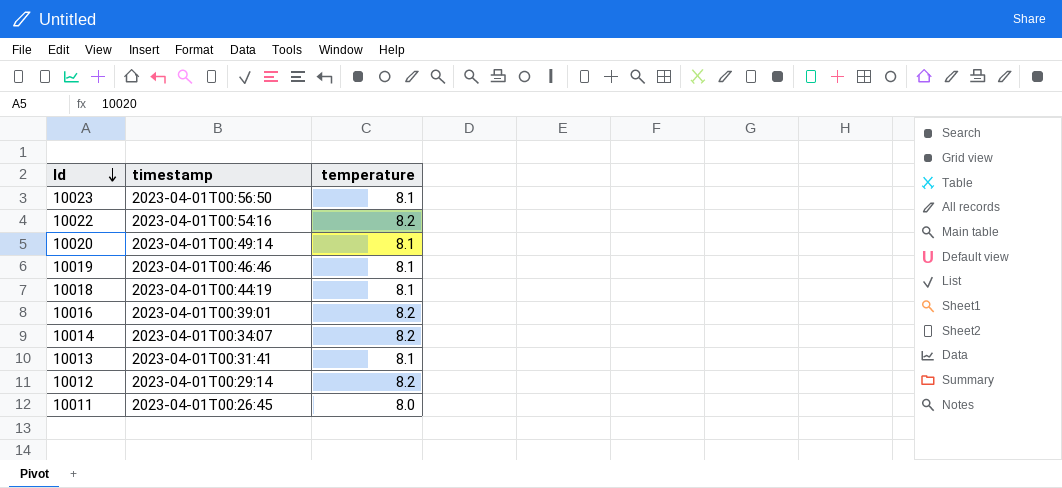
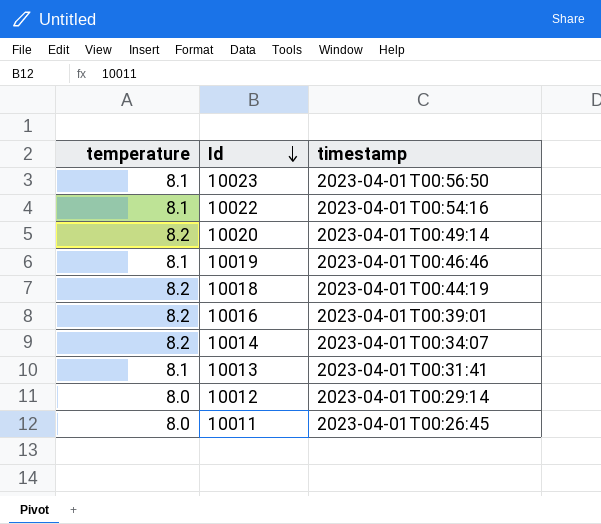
column temperature | position: 3 -> 1
10022 | temperature: 8.2 -> 8.1
10020 | temperature: 8.1 -> 8.2
10018 | temperature: 8.1 -> 8.2
10012 | temperature: 8.2 -> 8.0

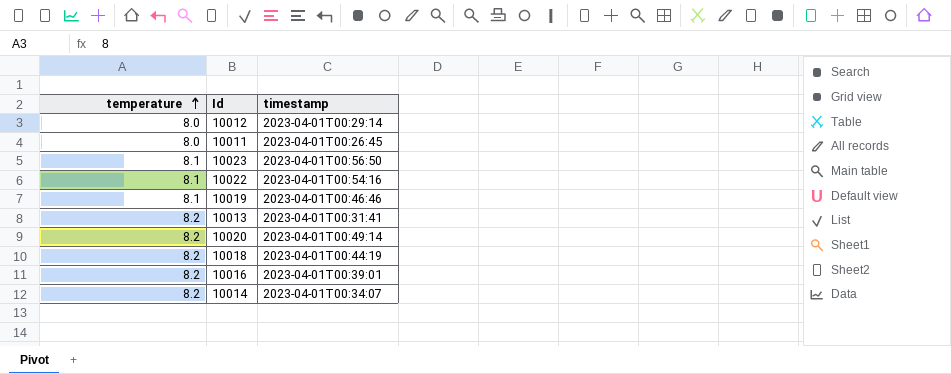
row order: Id descending -> temperature ascending
10013 | temperature: 8.1 -> 8.2

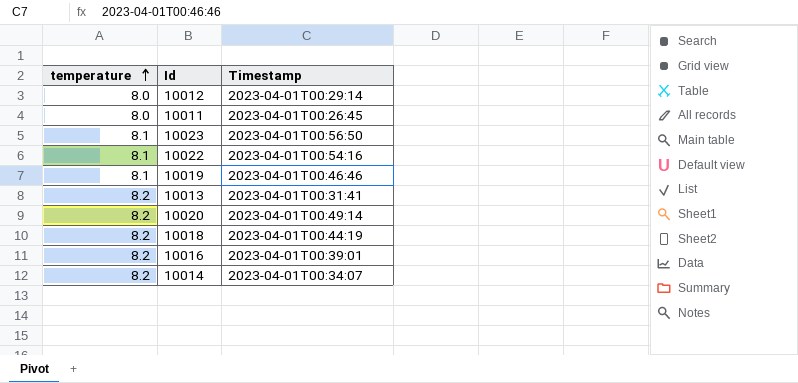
column name: timestamp -> Timestamp

